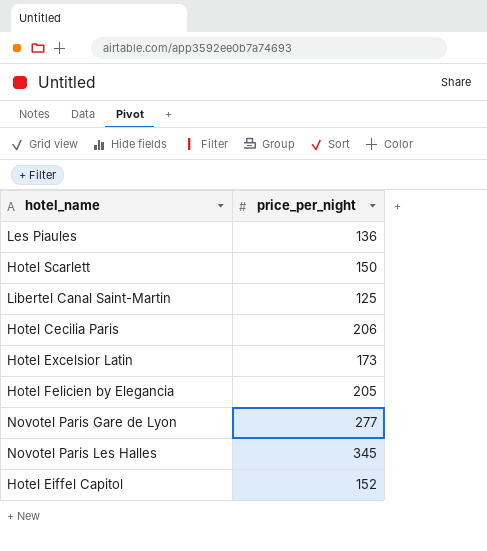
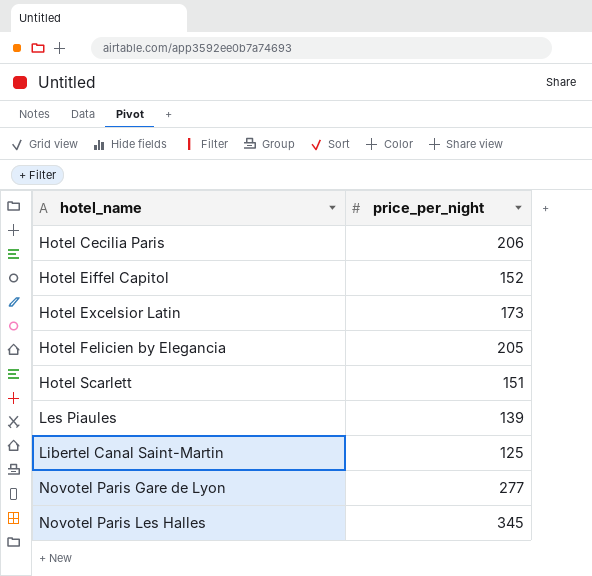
row order: none -> hotel_name ascending
Hotel Scarlett | price_per_night: 150 -> 151
Les Piaules | price_per_night: 136 -> 139

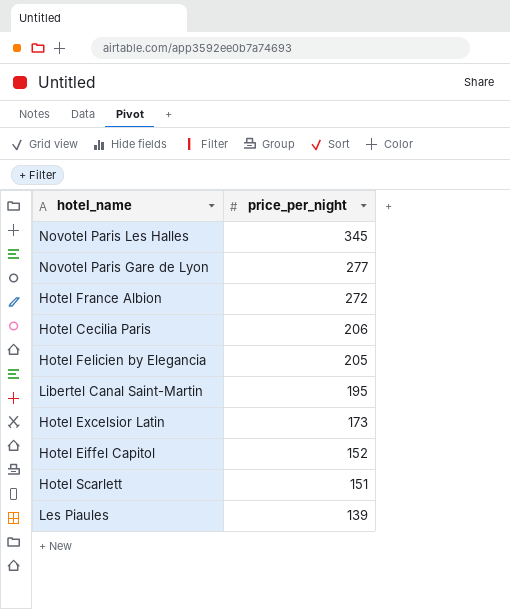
row order: hotel_name ascending -> price_per_night descending
row Hotel France Albion: none -> 272
Libertel Canal Saint-Martin | price_per_night: 125 -> 195

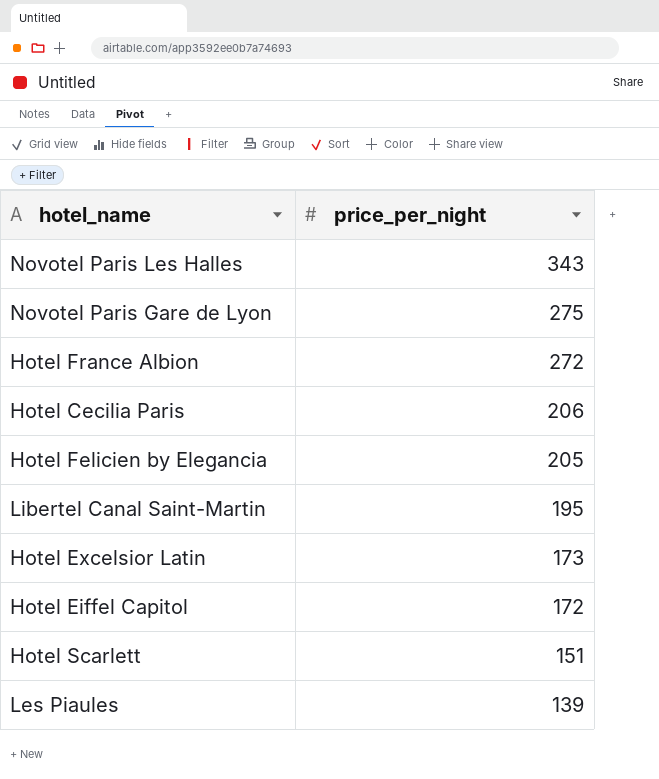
Novotel Paris Les Halles | price_per_night: 345 -> 343
Novotel Paris Gare de Lyon | price_per_night: 277 -> 275
Hotel Eiffel Capitol | price_per_night: 152 -> 172

